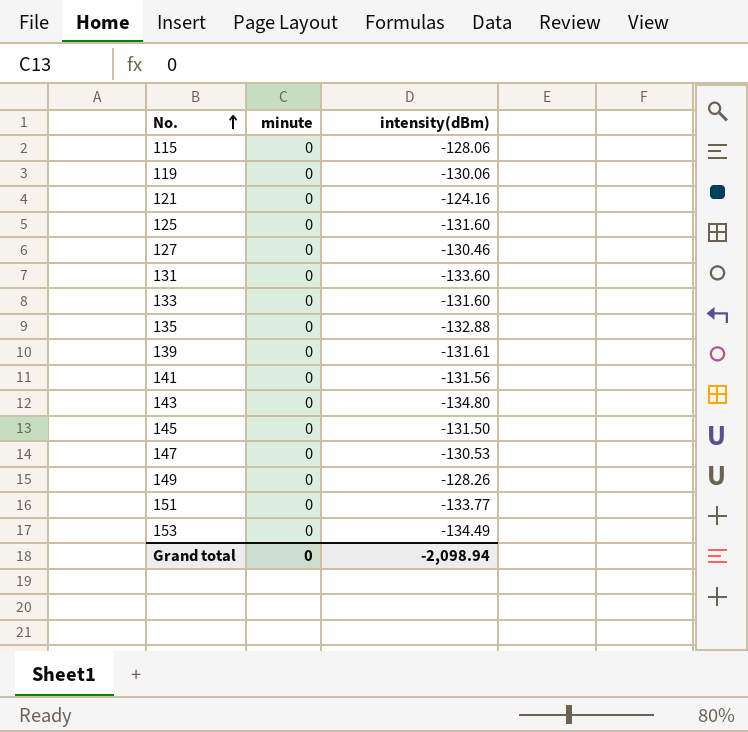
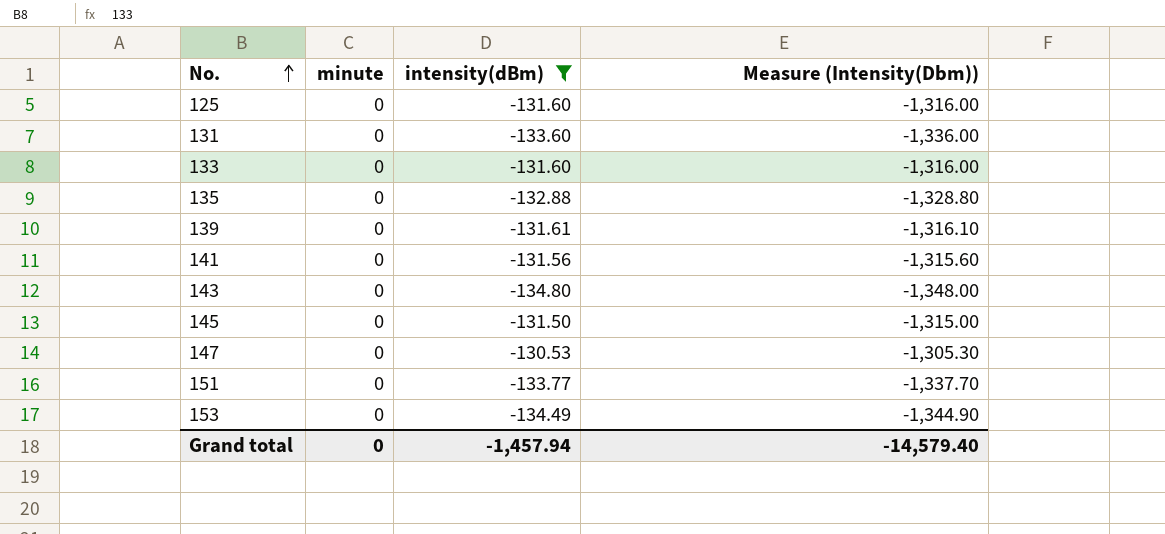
filter: none -> intensity(dBm) <= -130.53
column Measure (Intensity(Dbm)) | formula: none -> [intensity(dBm)] * 10
Grand total | intensity(dBm): -2,098.94 -> -1,457.94

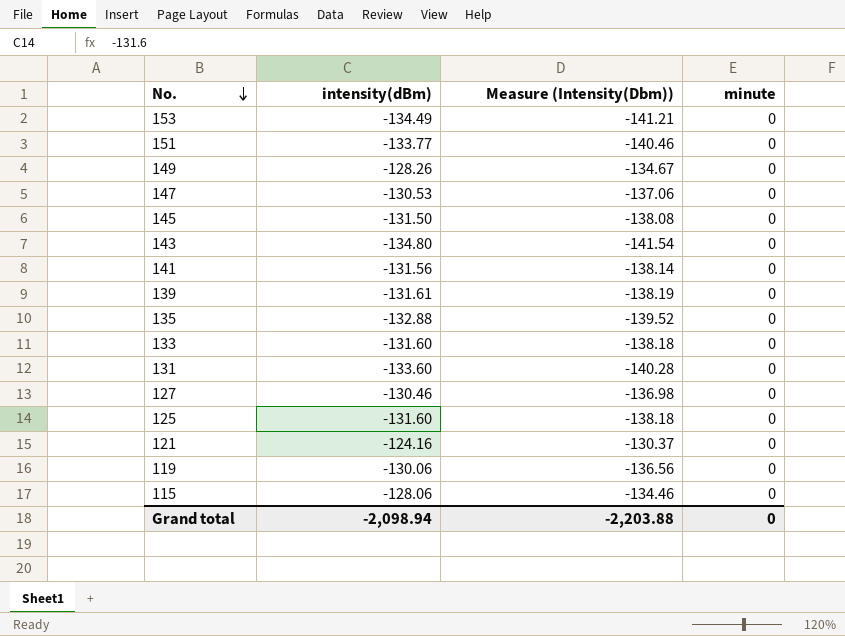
filter: intensity(dBm) <= -130.53 -> none
row order: No. ascending -> No. descending
column Measure (Intensity(Dbm)) | formula: [intensity(dBm)] * 10 -> [intensity(dBm)] * 1.05
column minute | position: 2 -> 4
Grand total | intensity(dBm): -1,457.94 -> -2,098.94
Grand total | Measure (Intensity(Dbm)): -14,579.40 -> -2,203.88

